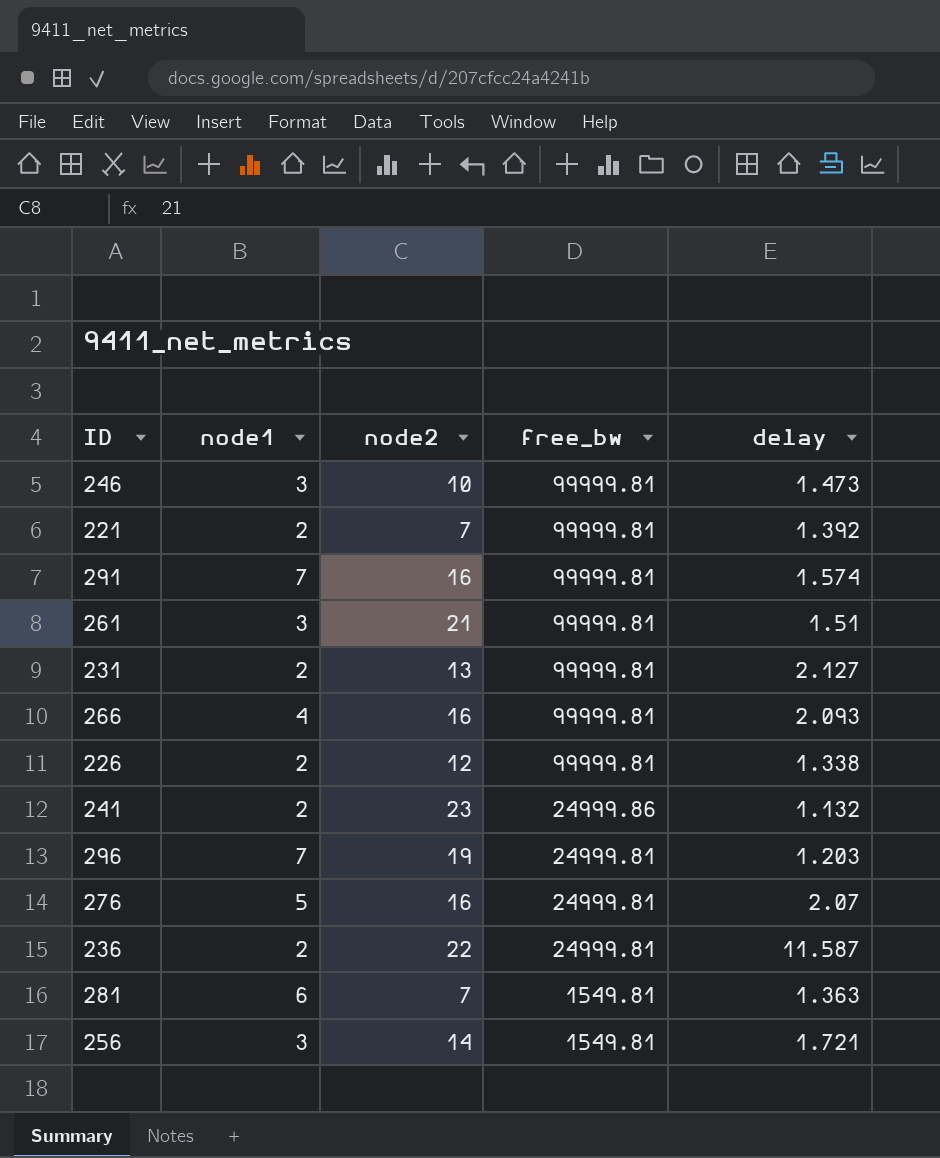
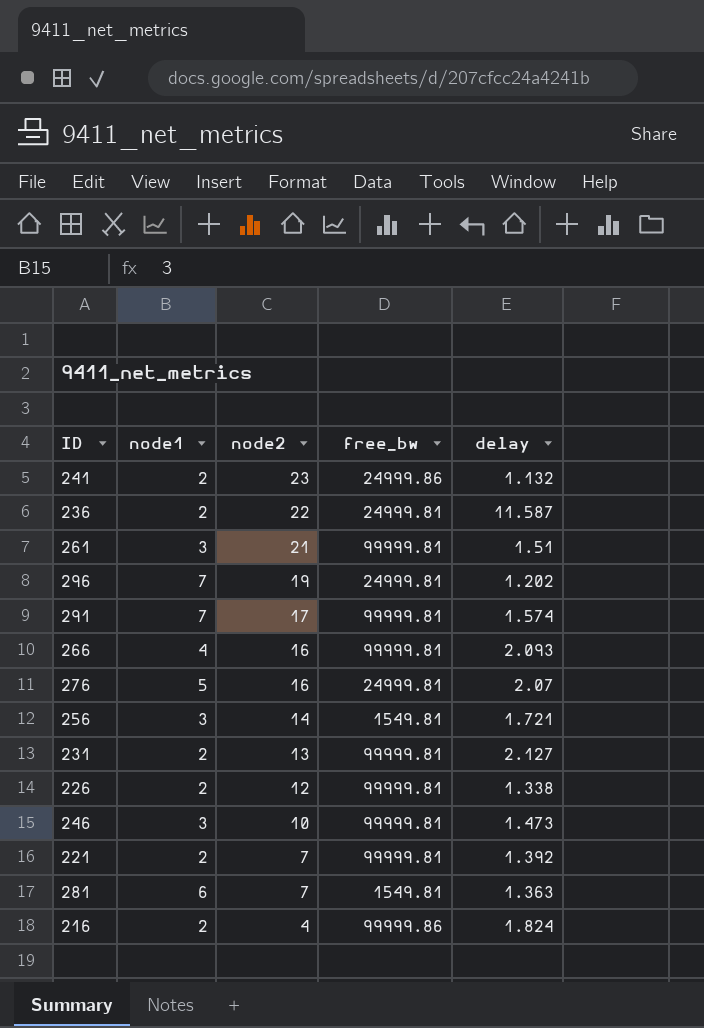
row order: free_bw descending -> node2 descending
296 | delay: 1.203 -> 1.202
291 | node2: 16 -> 17
row 216: none -> 2 | 4 | 99999.86 | 1.824

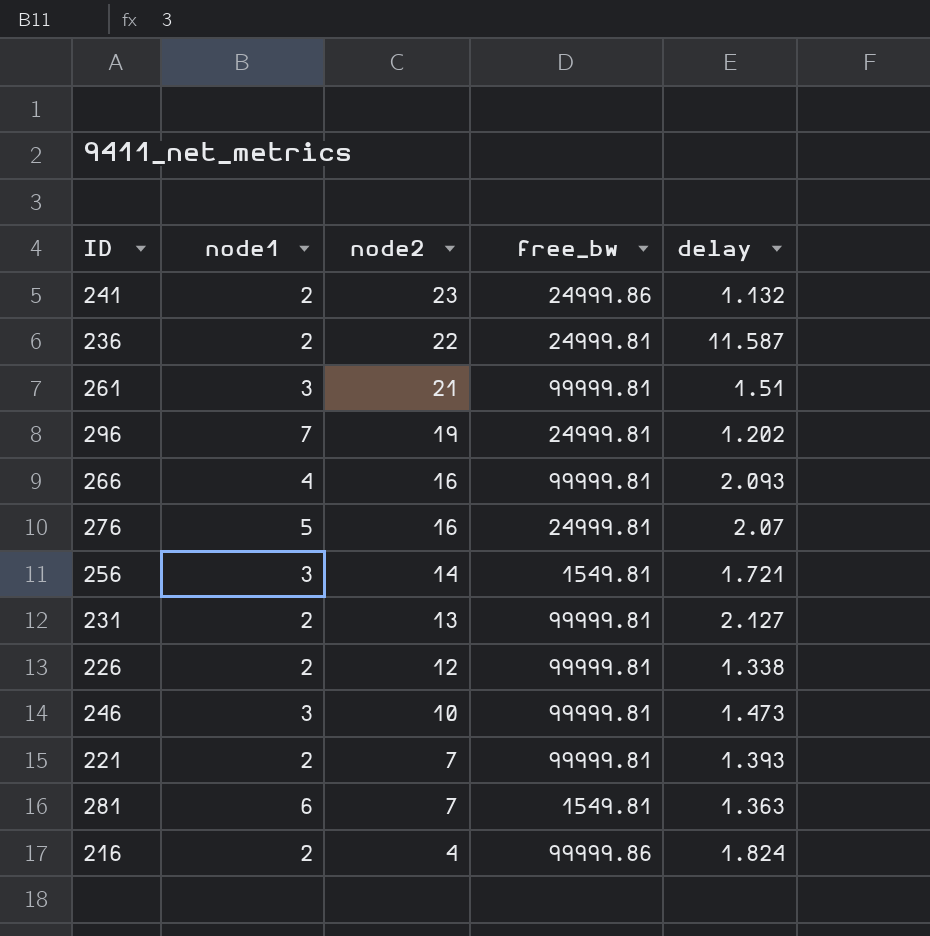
row 291: 7 | 17 | 99999.81 | 1.574 -> none
221 | delay: 1.392 -> 1.393

